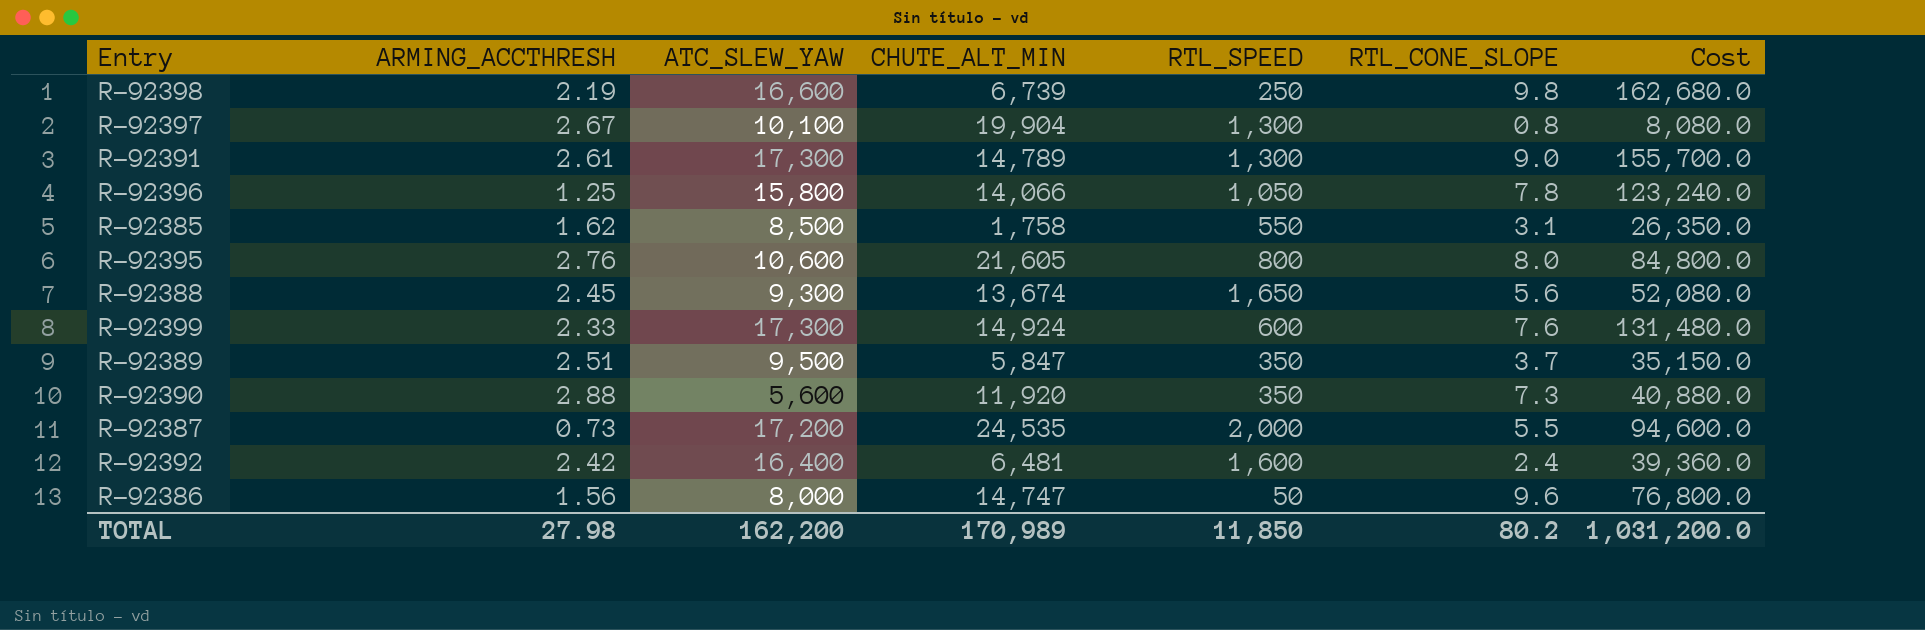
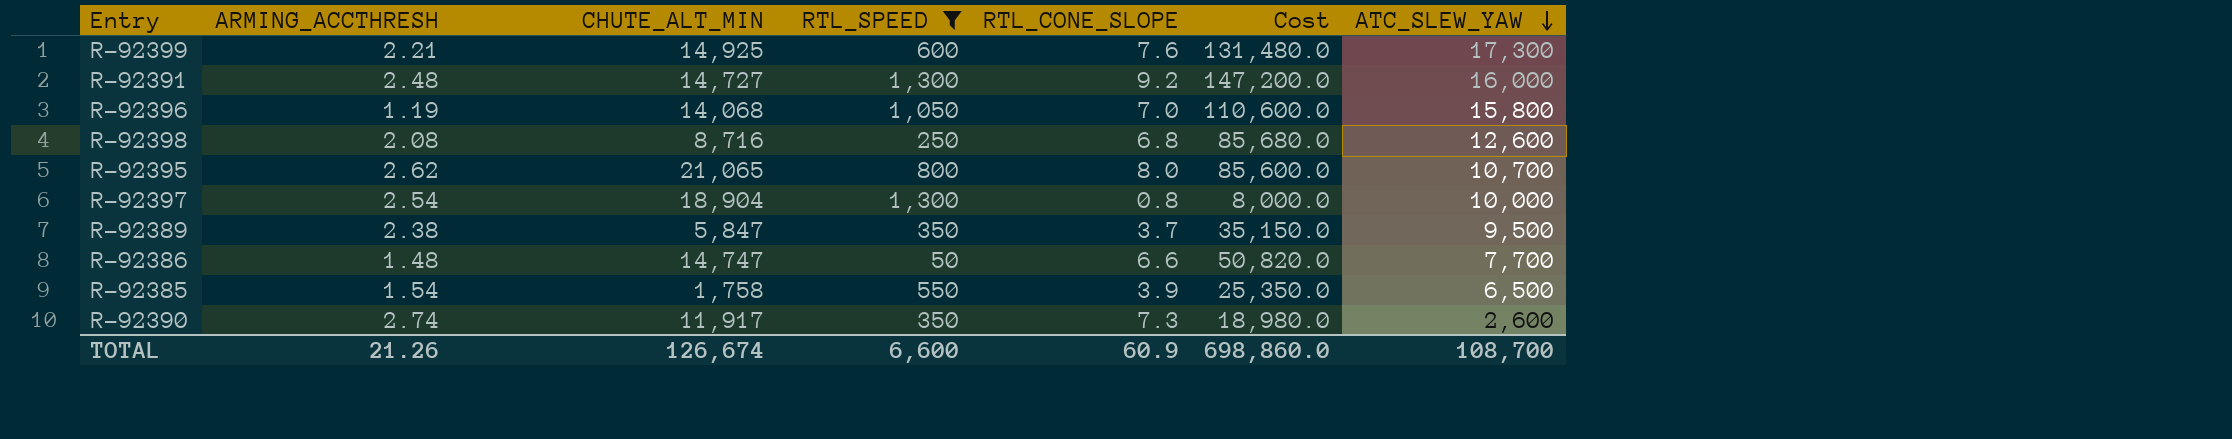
filter: none -> RTL_SPEED <= 1,300
row order: none -> ATC_SLEW_YAW descending
column ATC_SLEW_YAW | position: 3 -> 7
R-92399 | ARMING_ACCTHRESH: 2.33 -> 2.21
R-92399 | CHUTE_ALT_MIN: 14,924 -> 14,925
R-92391 | ARMING_ACCTHRESH: 2.61 -> 2.48
R-92391 | CHUTE_ALT_MIN: 14,789 -> 14,727
R-92391 | RTL_CONE_SLOPE: 9.0 -> 9.2
R-92391 | Cost: 155,700.0 -> 147,200.0
R-92391 | ATC_SLEW_YAW: 17,300 -> 16,000
R-92396 | ARMING_ACCTHRESH: 1.25 -> 1.19
R-92396 | CHUTE_ALT_MIN: 14,066 -> 14,068
R-92396 | RTL_CONE_SLOPE: 7.8 -> 7.0
R-92396 | Cost: 123,240.0 -> 110,600.0
R-92398 | ARMING_ACCTHRESH: 2.19 -> 2.08
R-92398 | CHUTE_ALT_MIN: 6,739 -> 8,716
R-92398 | RTL_CONE_SLOPE: 9.8 -> 6.8
R-92398 | Cost: 162,680.0 -> 85,680.0
R-92398 | ATC_SLEW_YAW: 16,600 -> 12,600
R-92395 | ARMING_ACCTHRESH: 2.76 -> 2.62
R-92395 | CHUTE_ALT_MIN: 21,605 -> 21,065
R-92395 | Cost: 84,800.0 -> 85,600.0
R-92395 | ATC_SLEW_YAW: 10,600 -> 10,700
R-92397 | ARMING_ACCTHRESH: 2.67 -> 2.54
R-92397 | CHUTE_ALT_MIN: 19,904 -> 18,904
R-92397 | Cost: 8,080.0 -> 8,000.0
R-92397 | ATC_SLEW_YAW: 10,100 -> 10,000
R-92389 | ARMING_ACCTHRESH: 2.51 -> 2.38
R-92386 | ARMING_ACCTHRESH: 1.56 -> 1.48
R-92386 | RTL_CONE_SLOPE: 9.6 -> 6.6
R-92386 | Cost: 76,800.0 -> 50,820.0
R-92386 | ATC_SLEW_YAW: 8,000 -> 7,700
R-92385 | ARMING_ACCTHRESH: 1.62 -> 1.54
R-92385 | RTL_CONE_SLOPE: 3.1 -> 3.9
R-92385 | Cost: 26,350.0 -> 25,350.0
R-92385 | ATC_SLEW_YAW: 8,500 -> 6,500
R-92390 | ARMING_ACCTHRESH: 2.88 -> 2.74
R-92390 | CHUTE_ALT_MIN: 11,920 -> 11,917
R-92390 | Cost: 40,880.0 -> 18,980.0
R-92390 | ATC_SLEW_YAW: 5,600 -> 2,600
TOTAL | ARMING_ACCTHRESH: 27.98 -> 21.26
TOTAL | CHUTE_ALT_MIN: 170,989 -> 126,674
TOTAL | RTL_SPEED: 11,850 -> 6,600
TOTAL | RTL_CONE_SLOPE: 80.2 -> 60.9
TOTAL | Cost: 1,031,200.0 -> 698,860.0
TOTAL | ATC_SLEW_YAW: 162,200 -> 108,700

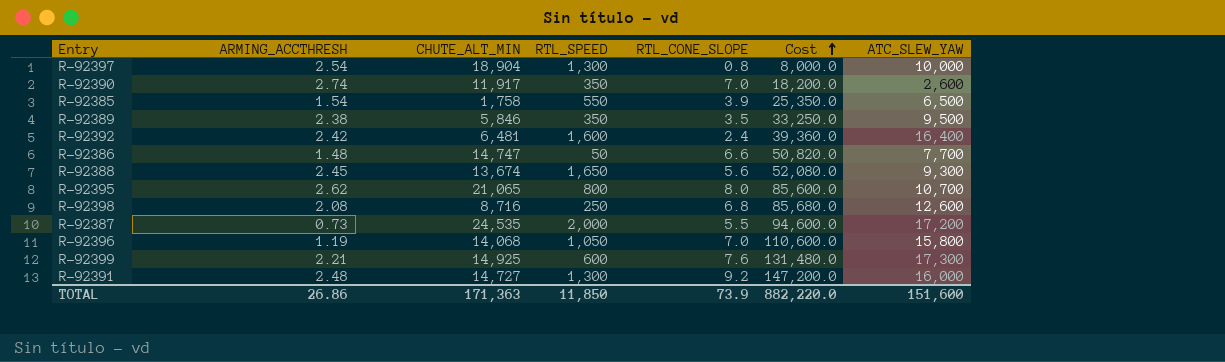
filter: RTL_SPEED <= 1,300 -> none
row order: ATC_SLEW_YAW descending -> Cost ascending
R-92390 | RTL_CONE_SLOPE: 7.3 -> 7.0
R-92390 | Cost: 18,980.0 -> 18,200.0
R-92389 | CHUTE_ALT_MIN: 5,847 -> 5,846
R-92389 | RTL_CONE_SLOPE: 3.7 -> 3.5
R-92389 | Cost: 35,150.0 -> 33,250.0
TOTAL | ARMING_ACCTHRESH: 21.26 -> 26.86
TOTAL | CHUTE_ALT_MIN: 126,674 -> 171,363
TOTAL | RTL_SPEED: 6,600 -> 11,850
TOTAL | RTL_CONE_SLOPE: 60.9 -> 73.9
TOTAL | Cost: 698,860.0 -> 882,220.0
TOTAL | ATC_SLEW_YAW: 108,700 -> 151,600

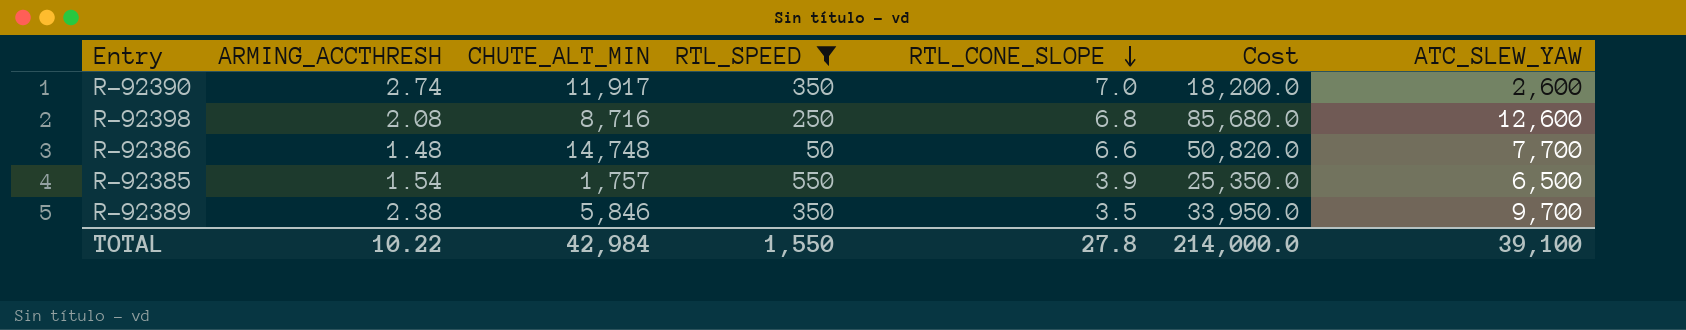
filter: none -> RTL_SPEED <= 550
row order: Cost ascending -> RTL_CONE_SLOPE descending
R-92386 | CHUTE_ALT_MIN: 14,747 -> 14,748
R-92385 | CHUTE_ALT_MIN: 1,758 -> 1,757
R-92389 | Cost: 33,250.0 -> 33,950.0
R-92389 | ATC_SLEW_YAW: 9,500 -> 9,700
TOTAL | ARMING_ACCTHRESH: 26.86 -> 10.22
TOTAL | CHUTE_ALT_MIN: 171,363 -> 42,984
TOTAL | RTL_SPEED: 11,850 -> 1,550
TOTAL | RTL_CONE_SLOPE: 73.9 -> 27.8
TOTAL | Cost: 882,220.0 -> 214,000.0
TOTAL | ATC_SLEW_YAW: 151,600 -> 39,100

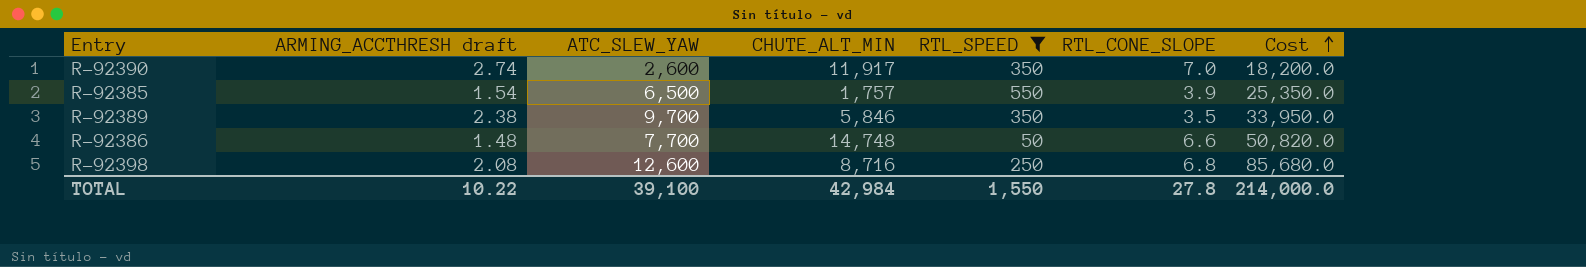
row order: RTL_CONE_SLOPE descending -> Cost ascending
column name: ARMING_ACCTHRESH -> ARMING_ACCTHRESH draft
column ATC_SLEW_YAW | position: 7 -> 3

